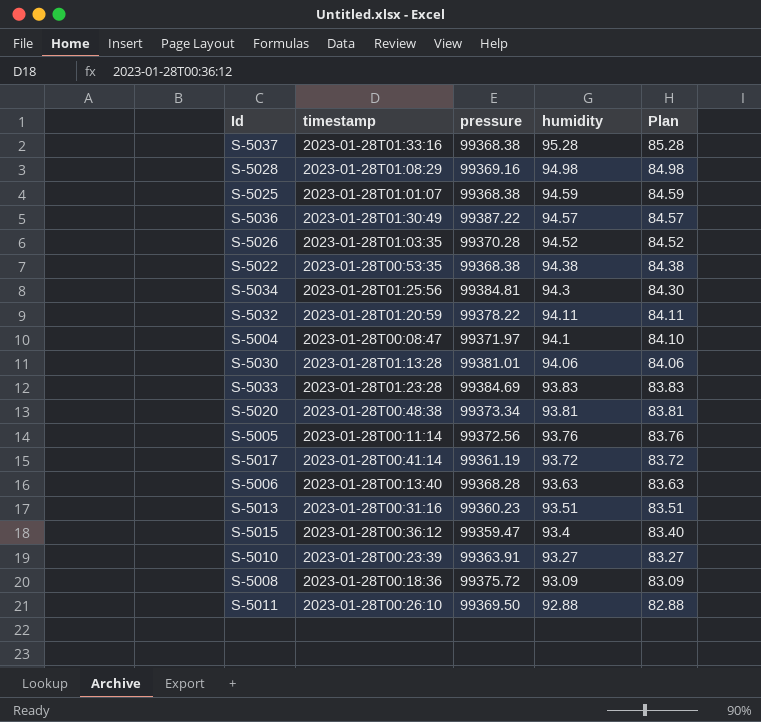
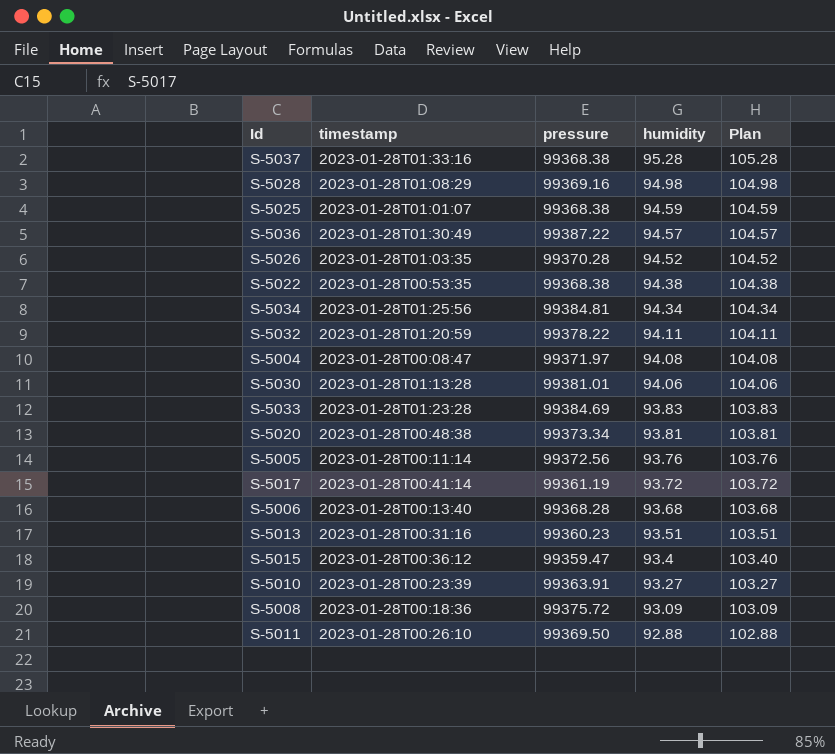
column Plan | formula: [humidity] - 10 -> [humidity] + 10
S-5034 | humidity: 94.3 -> 94.34
S-5004 | humidity: 94.1 -> 94.08
S-5006 | humidity: 93.63 -> 93.68

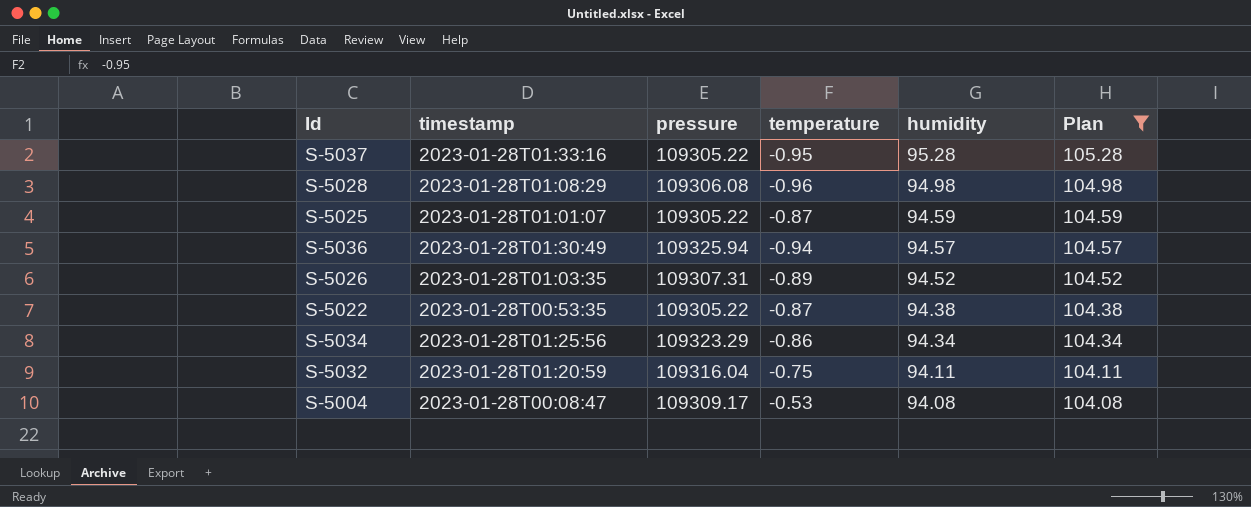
filter: none -> Plan >= 104.08
column temperature | position: none -> 4
S-5037 | pressure: 99368.38 -> 109305.22
S-5028 | pressure: 99369.16 -> 109306.08
S-5025 | pressure: 99368.38 -> 109305.22
S-5036 | pressure: 99387.22 -> 109325.94
S-5026 | pressure: 99370.28 -> 109307.31
S-5022 | pressure: 99368.38 -> 109305.22
S-5034 | pressure: 99384.81 -> 109323.29
S-5032 | pressure: 99378.22 -> 109316.04
S-5004 | pressure: 99371.97 -> 109309.17

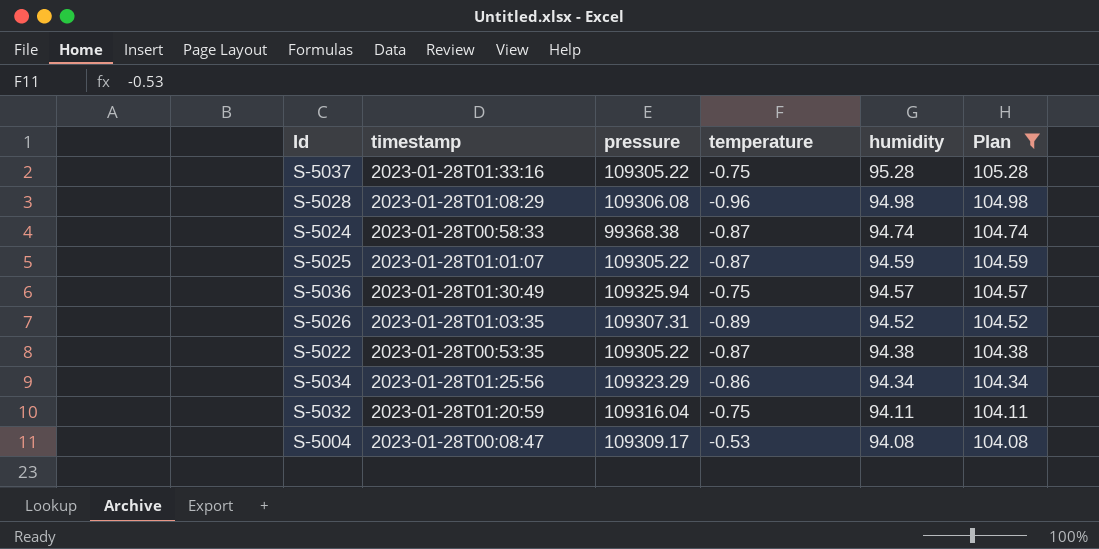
S-5037 | temperature: -0.95 -> -0.75
row S-5024: none -> 2023-01-28T00:58:33 | 99368.38 | -0.87 | 94.74 | 104.74
S-5036 | temperature: -0.94 -> -0.75

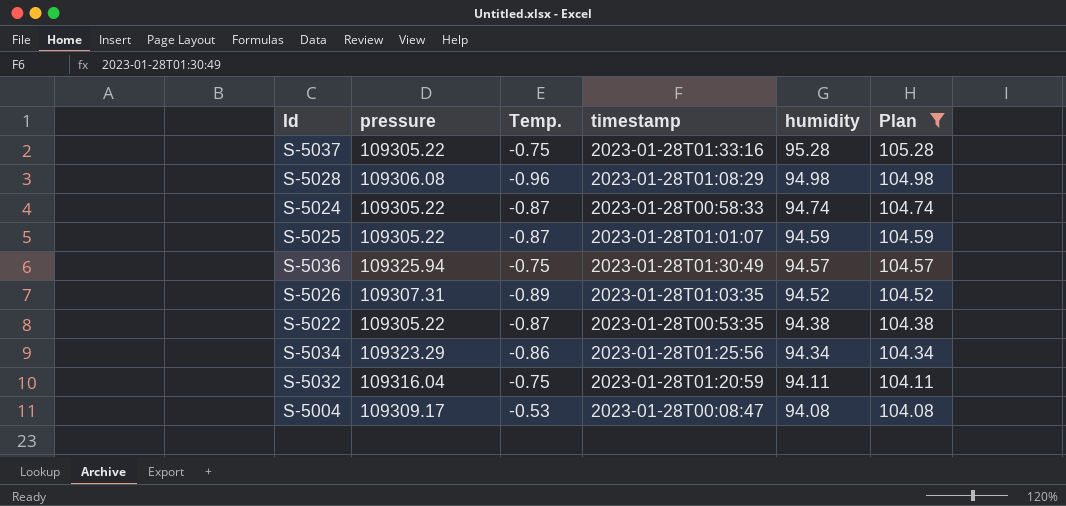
column name: temperature -> Temp.
column timestamp | position: 2 -> 4
S-5024 | pressure: 99368.38 -> 109305.22

